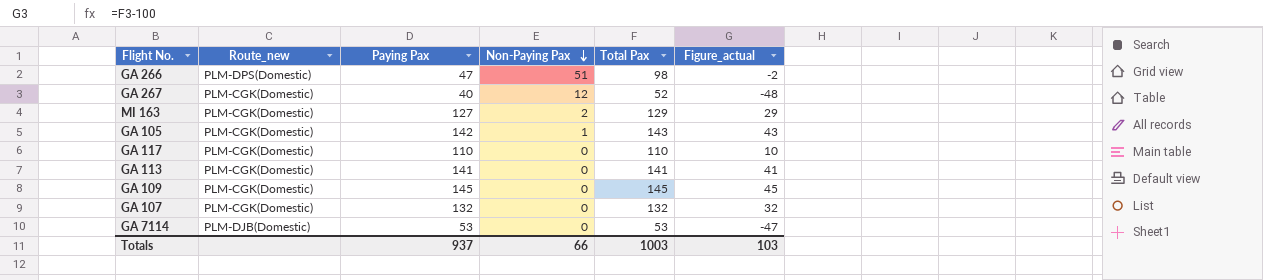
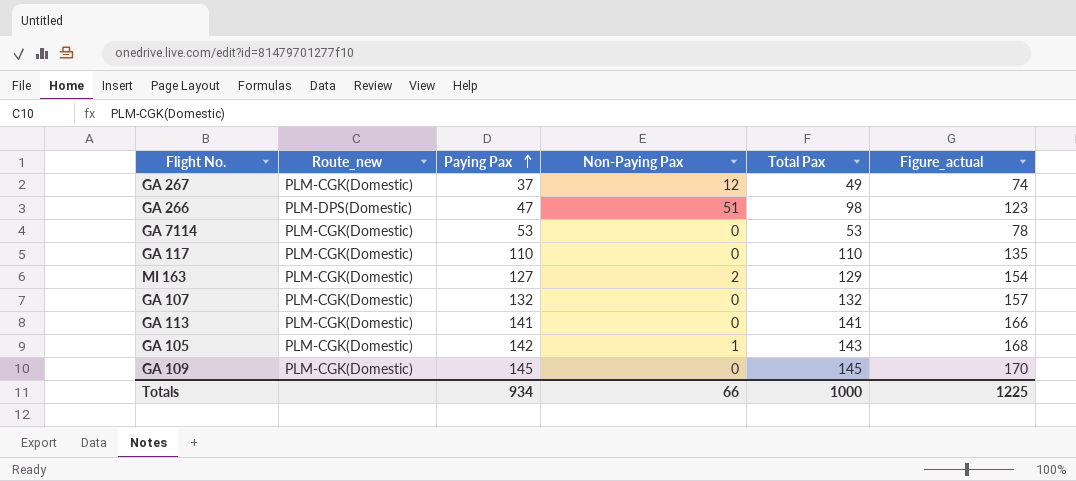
row order: Non-Paying Pax descending -> Paying Pax ascending
column Figure_actual | formula: [Total Pax] - 100 -> [Total Pax] + 25
GA 267 | Paying Pax: 40 -> 37
GA 267 | Total Pax: 52 -> 49
GA 7114 | Route_new: PLM-DJB(Domestic) -> PLM-CGK(Domestic)
Totals | Paying Pax: 937 -> 934
Totals | Total Pax: 1003 -> 1000
Totals | Figure_actual: 103 -> 1225

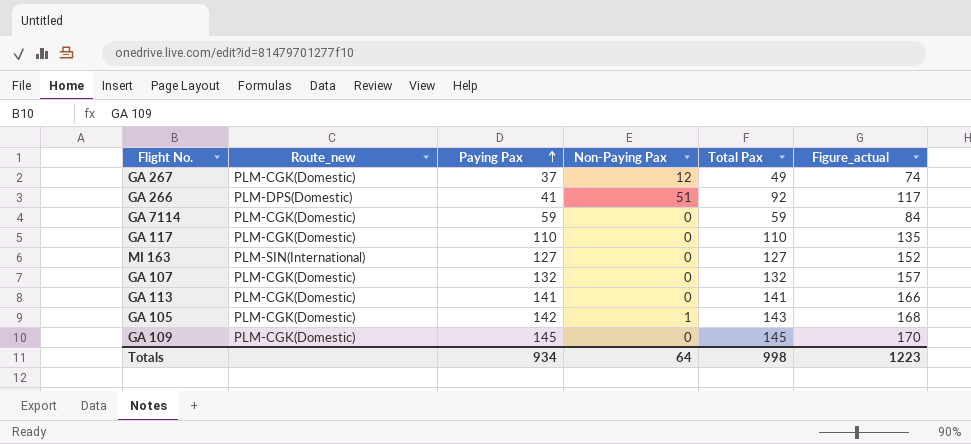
GA 266 | Paying Pax: 47 -> 41
GA 266 | Total Pax: 98 -> 92
GA 266 | Figure_actual: 123 -> 117
GA 7114 | Paying Pax: 53 -> 59
GA 7114 | Total Pax: 53 -> 59
GA 7114 | Figure_actual: 78 -> 84
MI 163 | Route_new: PLM-CGK(Domestic) -> PLM-SIN(International)
MI 163 | Non-Paying Pax: 2 -> 0
MI 163 | Total Pax: 129 -> 127
MI 163 | Figure_actual: 154 -> 152
Totals | Non-Paying Pax: 66 -> 64
Totals | Total Pax: 1000 -> 998
Totals | Figure_actual: 1225 -> 1223

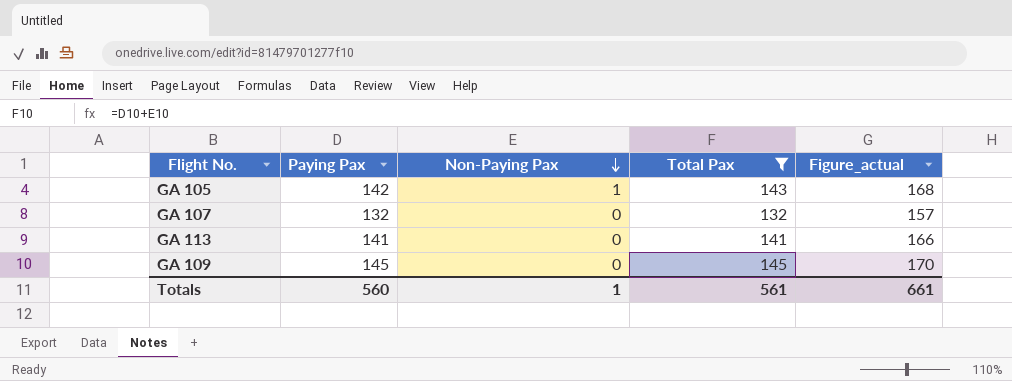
filter: none -> Total Pax >= 132
row order: Paying Pax ascending -> Non-Paying Pax descending
column Route_new | position: 2 -> none
Totals | Paying Pax: 934 -> 560
Totals | Non-Paying Pax: 64 -> 1
Totals | Total Pax: 998 -> 561
Totals | Figure_actual: 1223 -> 661

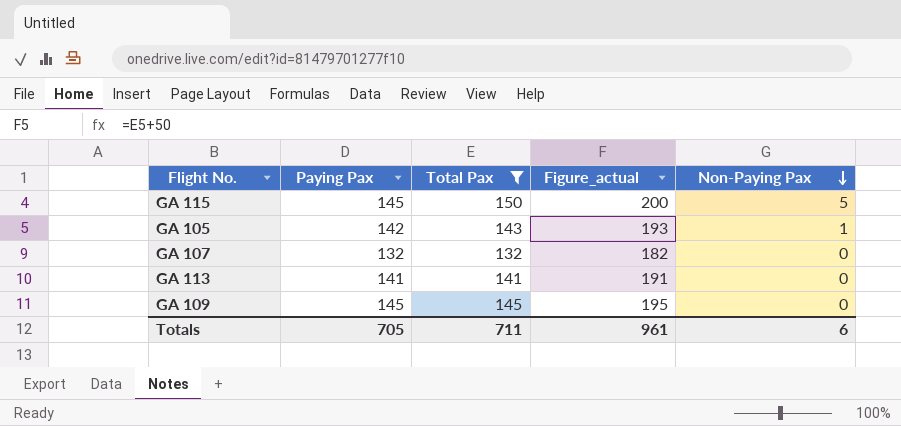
column Figure_actual | formula: [Total Pax] + 25 -> [Total Pax] + 50
column Non-Paying Pax | position: 3 -> 5
row GA 115: none -> 145 | 150 | 200 | 5
Totals | Paying Pax: 560 -> 705
Totals | Total Pax: 561 -> 711
Totals | Figure_actual: 661 -> 961
Totals | Non-Paying Pax: 1 -> 6

